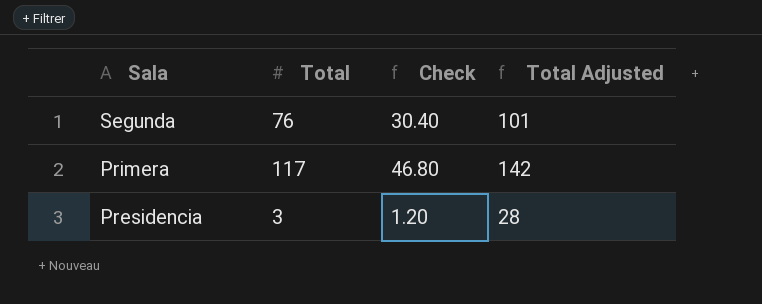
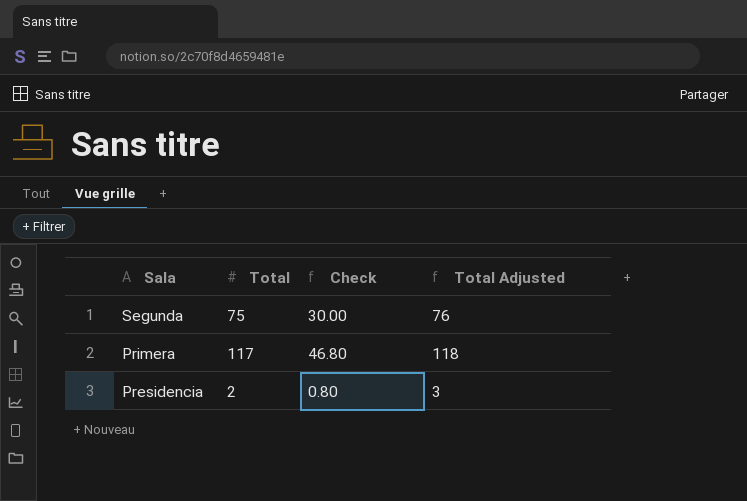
column Total Adjusted | formula: [Total] + 25 -> [Total] + 1
Segunda | Total: 76 -> 75
Segunda | Check: 30.40 -> 30.00
Presidencia | Total: 3 -> 2
Presidencia | Check: 1.20 -> 0.80

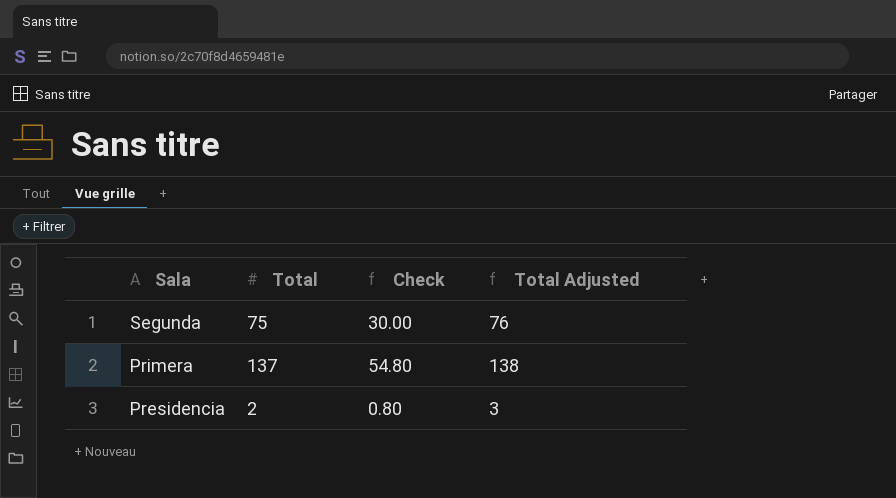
Primera | Total: 117 -> 137
Primera | Check: 46.80 -> 54.80
Primera | Total Adjusted: 118 -> 138

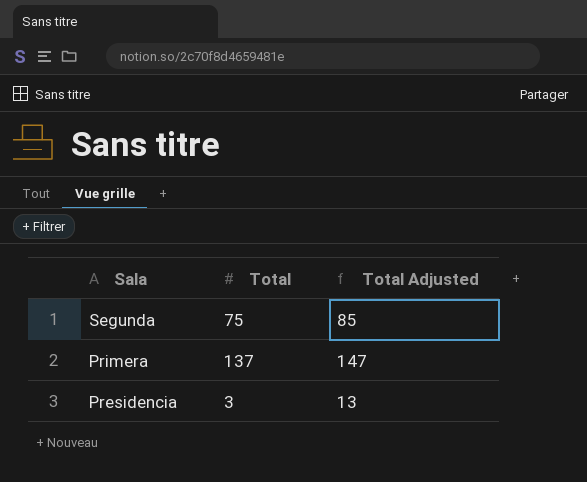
column Check | formula: [Total] * 0.4 -> none
column Total Adjusted | formula: [Total] + 1 -> [Total] + 10
Presidencia | Total: 2 -> 3

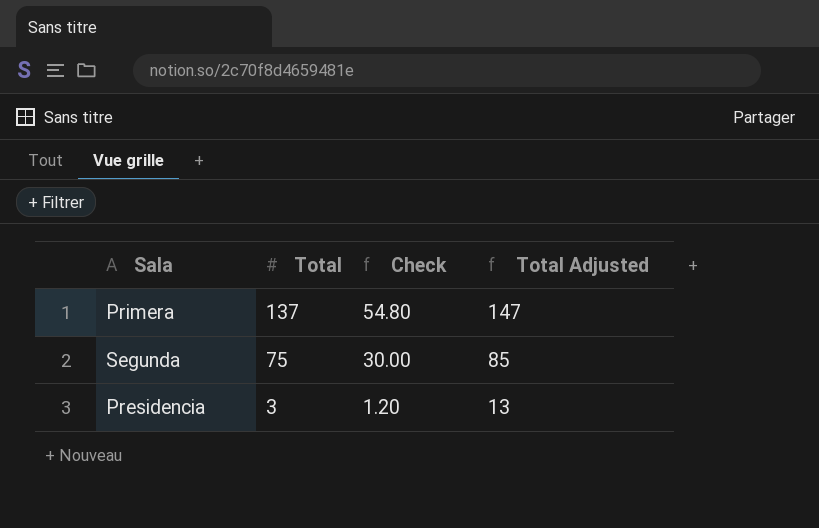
row order: Sala descending -> Total descending
column Check | formula: none -> [Total] * 0.4

